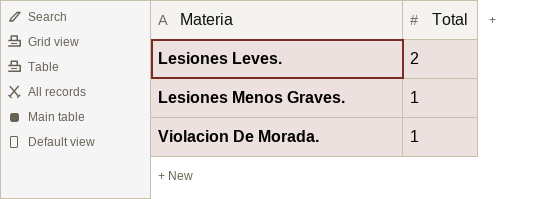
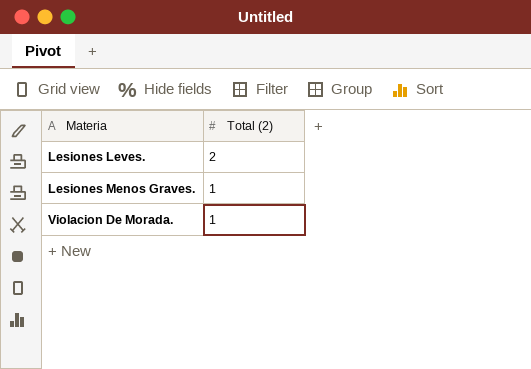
column name: Total -> Total (2)

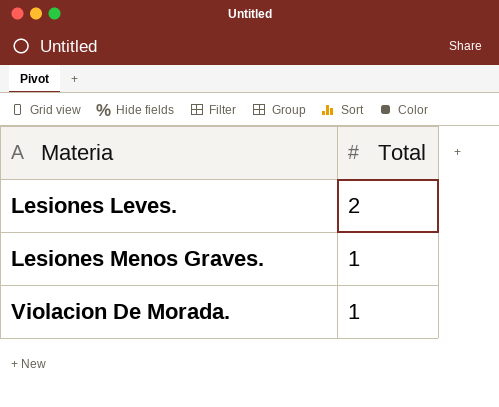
column name: Total (2) -> Total

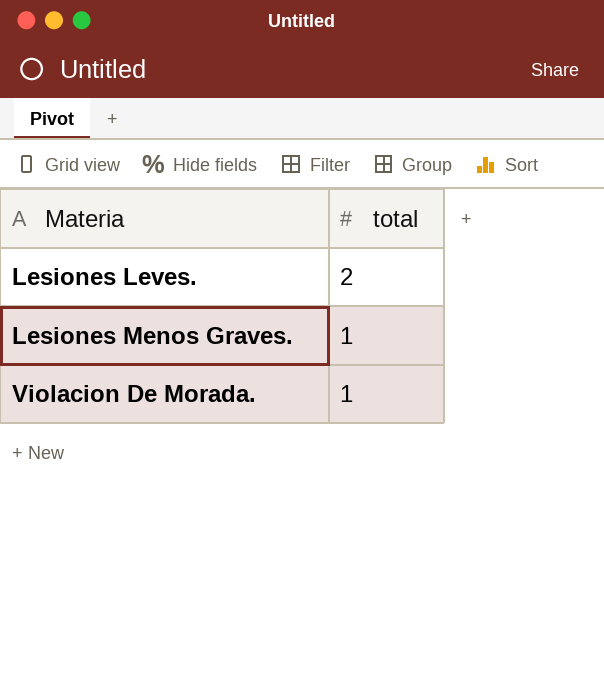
column name: Total -> total

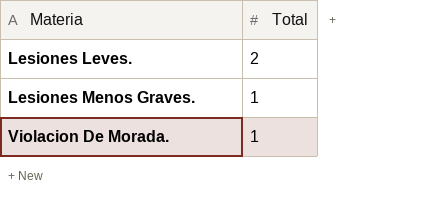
column name: total -> Total

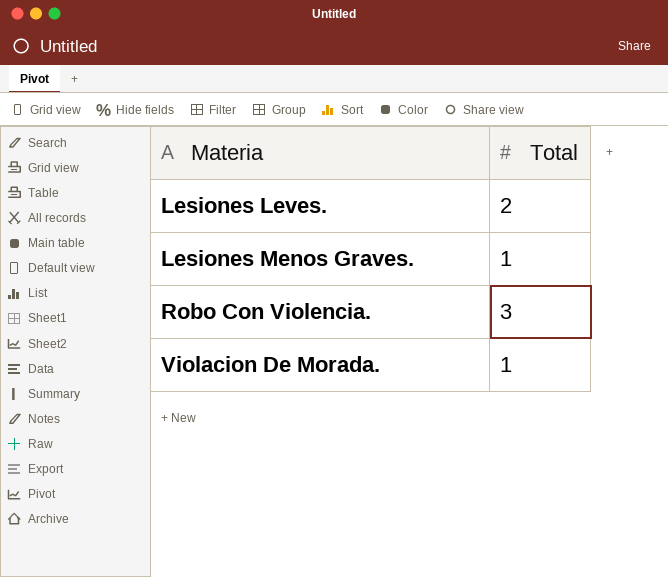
row Robo Con Violencia.: none -> 3

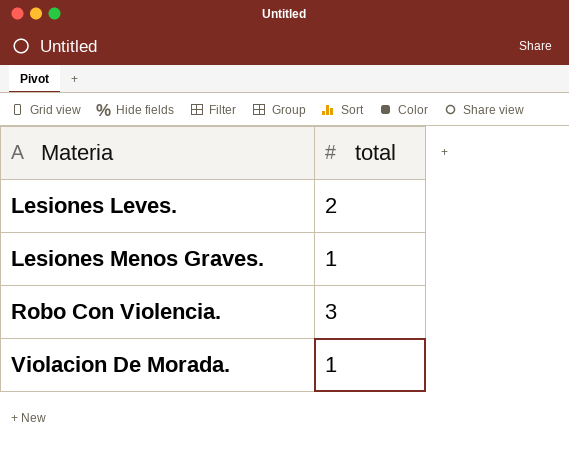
column name: Total -> total

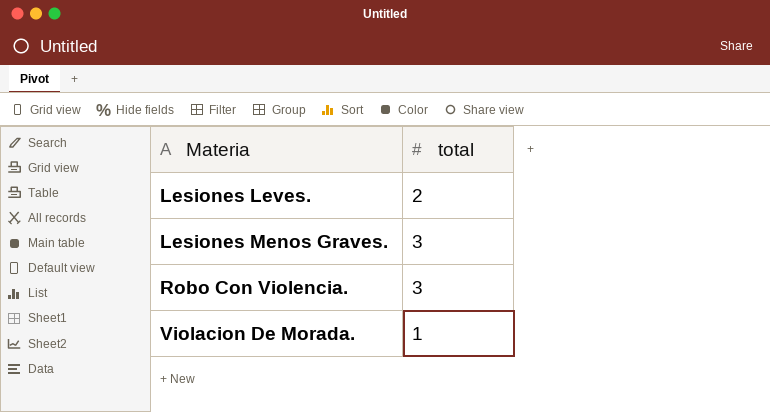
Lesiones Menos Graves. | total: 1 -> 3

